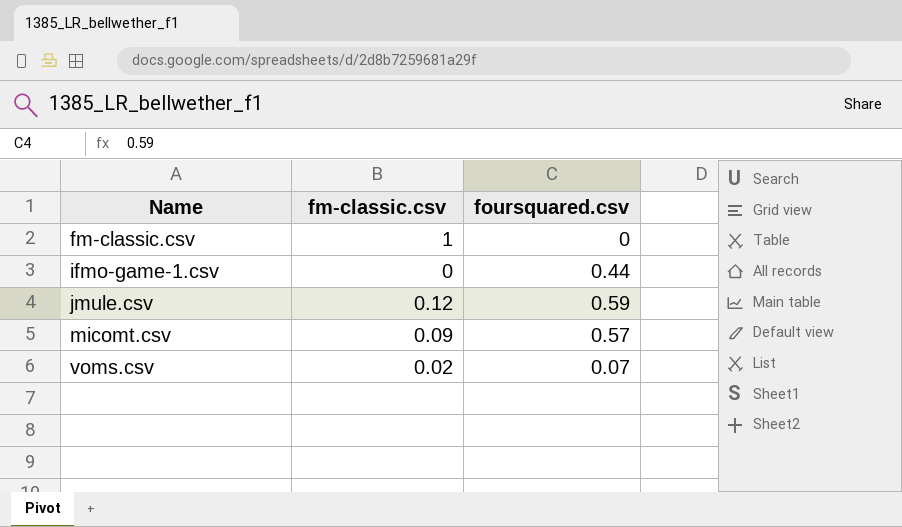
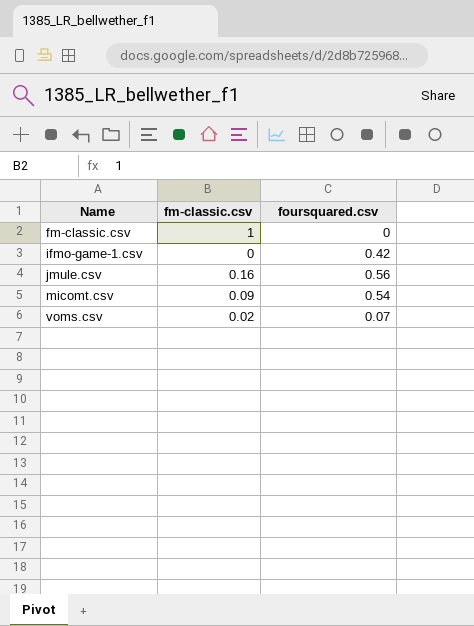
ifmo-game-1.csv | foursquared.csv: 0.44 -> 0.42
jmule.csv | fm-classic.csv: 0.12 -> 0.16
jmule.csv | foursquared.csv: 0.59 -> 0.56
micomt.csv | foursquared.csv: 0.57 -> 0.54

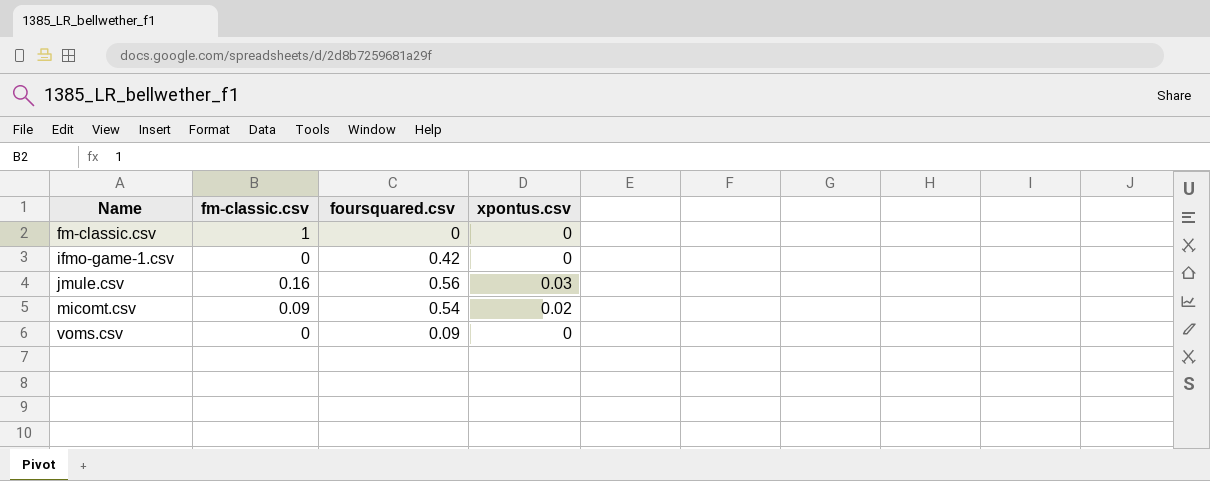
column xpontus.csv | position: none -> 4
voms.csv | fm-classic.csv: 0.02 -> 0
voms.csv | foursquared.csv: 0.07 -> 0.09

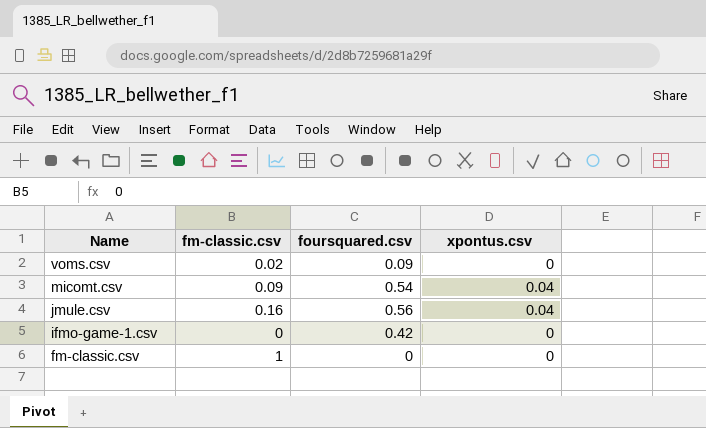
row order: Name ascending -> Name descending
voms.csv | fm-classic.csv: 0 -> 0.02
micomt.csv | xpontus.csv: 0.02 -> 0.04
jmule.csv | xpontus.csv: 0.03 -> 0.04

